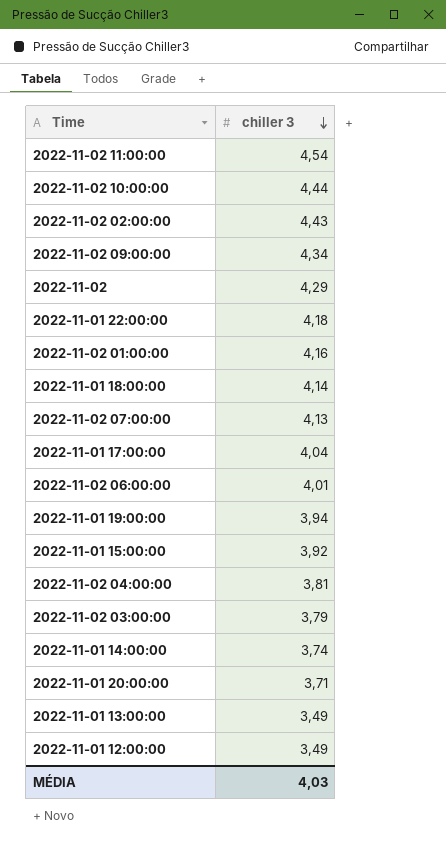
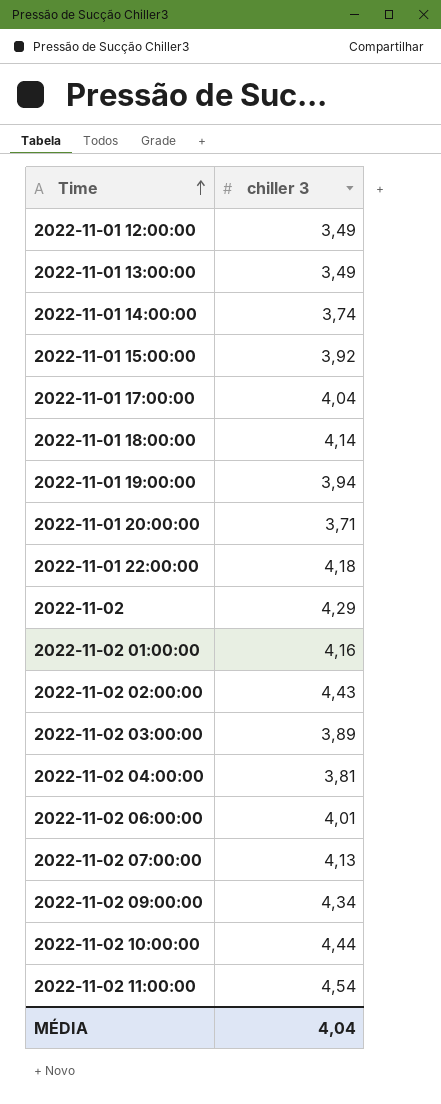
row order: chiller 3 descending -> Time ascending
2022-11-02 03:00:00 | chiller 3: 3,79 -> 3,89
MÉDIA | chiller 3: 4,03 -> 4,04

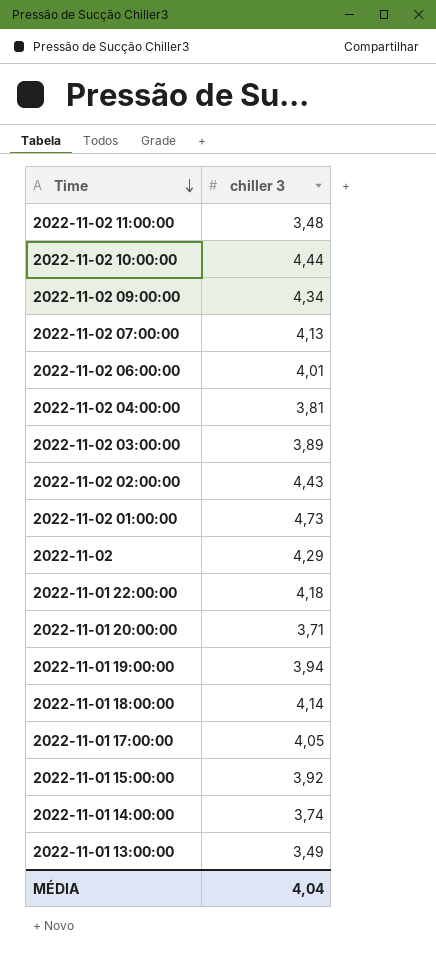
row order: Time ascending -> Time descending
row 2022-11-01 12:00:00: 3,49 -> none
2022-11-02 11:00:00 | chiller 3: 4,54 -> 3,48
2022-11-02 01:00:00 | chiller 3: 4,16 -> 4,73
2022-11-01 17:00:00 | chiller 3: 4,04 -> 4,05

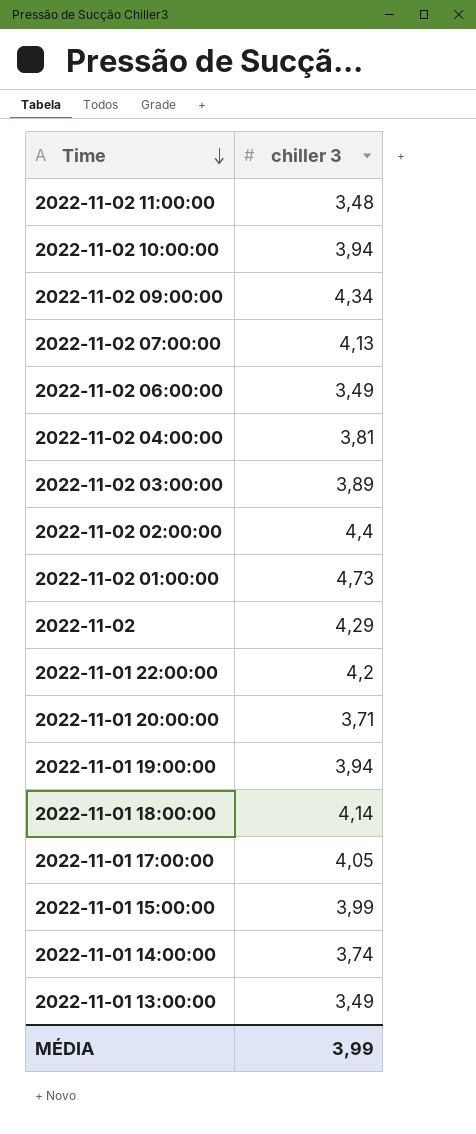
2022-11-02 10:00:00 | chiller 3: 4,44 -> 3,94
2022-11-02 06:00:00 | chiller 3: 4,01 -> 3,49
2022-11-02 02:00:00 | chiller 3: 4,43 -> 4,4
2022-11-01 22:00:00 | chiller 3: 4,18 -> 4,2
2022-11-01 15:00:00 | chiller 3: 3,92 -> 3,99
MÉDIA | chiller 3: 4,04 -> 3,99

